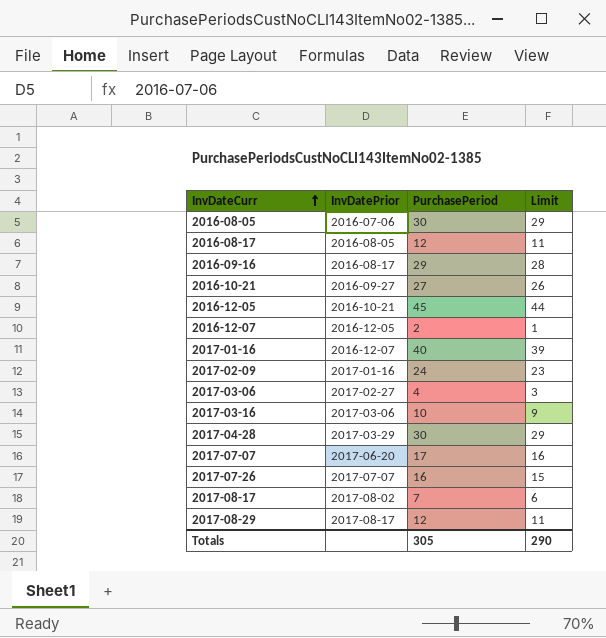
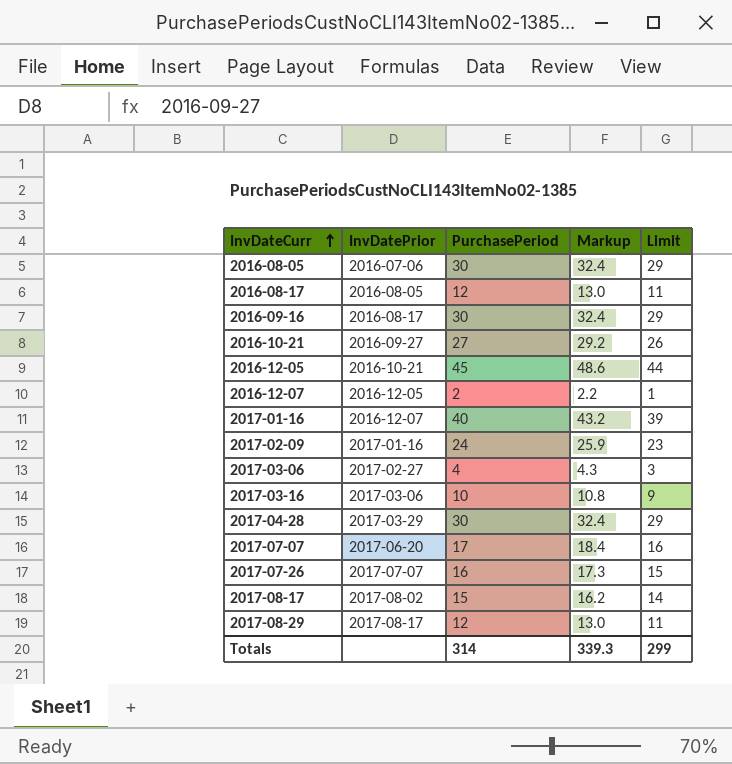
column Markup | formula: none -> [PurchasePeriod] * 1.08
2016-09-16 | PurchasePeriod: 29 -> 30
2016-09-16 | Limit: 28 -> 29
2017-08-17 | PurchasePeriod: 7 -> 15
2017-08-17 | Limit: 6 -> 14
Totals | PurchasePeriod: 305 -> 314
Totals | Limit: 290 -> 299

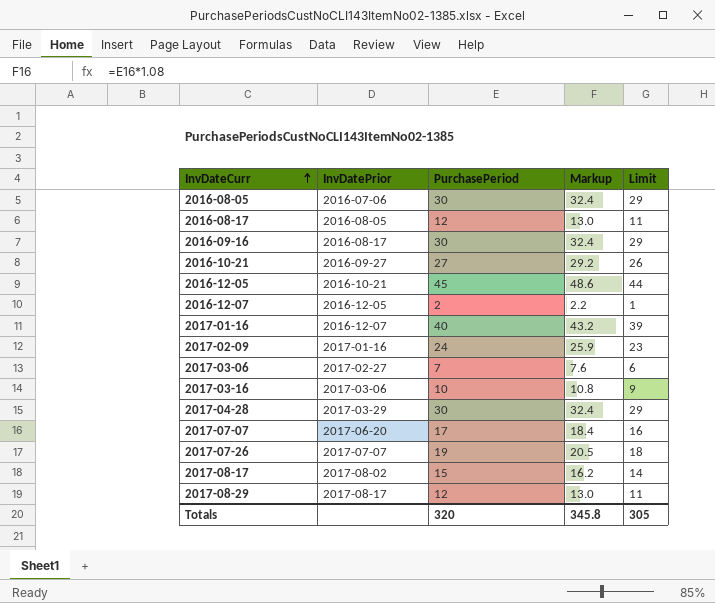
2017-03-06 | PurchasePeriod: 4 -> 7
2017-03-06 | Markup: 4.3 -> 7.6
2017-03-06 | Limit: 3 -> 6
2017-07-26 | PurchasePeriod: 16 -> 19
2017-07-26 | Markup: 17.3 -> 20.5
2017-07-26 | Limit: 15 -> 18
Totals | PurchasePeriod: 314 -> 320
Totals | Markup: 339.3 -> 345.8
Totals | Limit: 299 -> 305

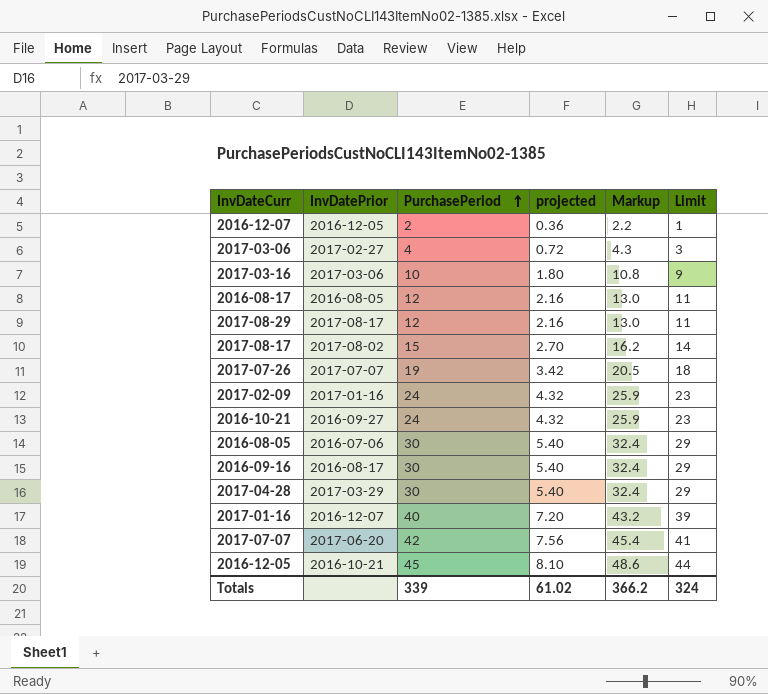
row order: InvDateCurr ascending -> PurchasePeriod ascending
column projected | formula: none -> [PurchasePeriod] * 0.18
2017-03-06 | PurchasePeriod: 7 -> 4
2017-03-06 | Markup: 7.6 -> 4.3
2017-03-06 | Limit: 6 -> 3
2016-10-21 | PurchasePeriod: 27 -> 24
2016-10-21 | Markup: 29.2 -> 25.9
2016-10-21 | Limit: 26 -> 23
2017-07-07 | PurchasePeriod: 17 -> 42
2017-07-07 | Markup: 18.4 -> 45.4
2017-07-07 | Limit: 16 -> 41
Totals | PurchasePeriod: 320 -> 339
Totals | Markup: 345.8 -> 366.2
Totals | Limit: 305 -> 324

